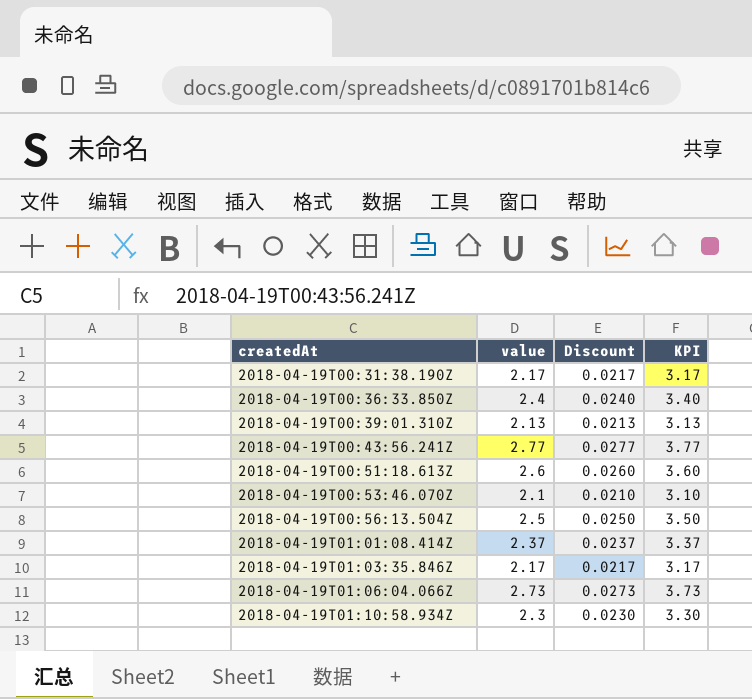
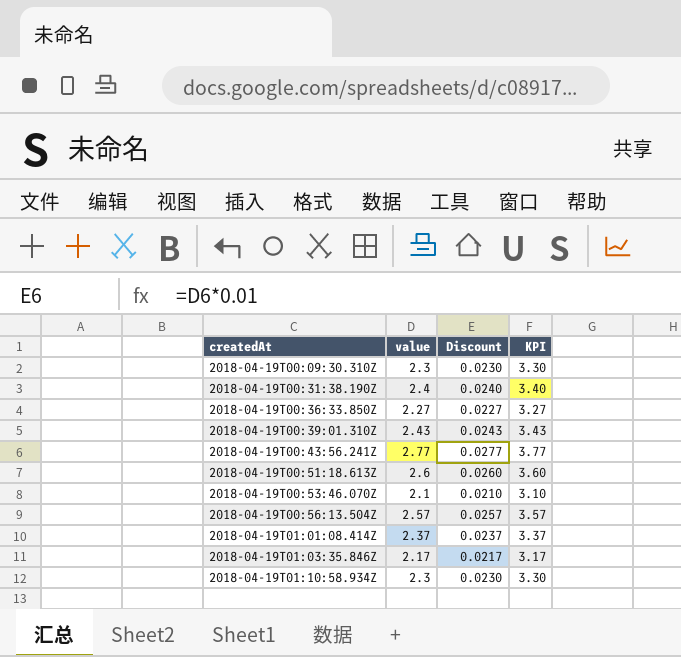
row 2018-04-19T01:06:04.066Z: 2.73 | 0.0273 | 3.73 -> none
row 2018-04-19T00:09:30.310Z: none -> 2.3 | 0.0230 | 3.30
2018-04-19T00:31:38.190Z | value: 2.17 -> 2.4
2018-04-19T00:31:38.190Z | Discount: 0.0217 -> 0.0240
2018-04-19T00:31:38.190Z | KPI: 3.17 -> 3.40
2018-04-19T00:36:33.850Z | value: 2.4 -> 2.27
2018-04-19T00:36:33.850Z | Discount: 0.0240 -> 0.0227
2018-04-19T00:36:33.850Z | KPI: 3.40 -> 3.27
2018-04-19T00:39:01.310Z | value: 2.13 -> 2.43
2018-04-19T00:39:01.310Z | Discount: 0.0213 -> 0.0243
2018-04-19T00:39:01.310Z | KPI: 3.13 -> 3.43
2018-04-19T00:56:13.504Z | value: 2.5 -> 2.57
2018-04-19T00:56:13.504Z | Discount: 0.0250 -> 0.0257
2018-04-19T00:56:13.504Z | KPI: 3.50 -> 3.57

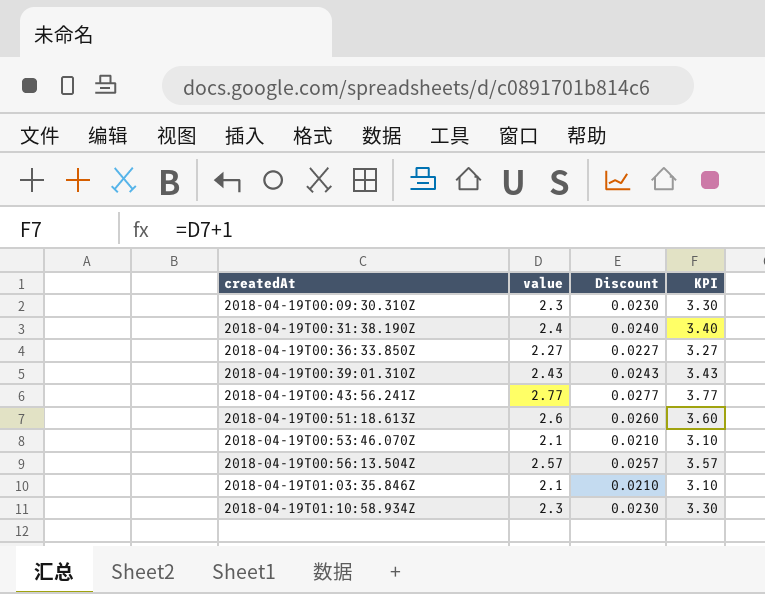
row 2018-04-19T01:01:08.414Z: 2.37 | 0.0237 | 3.37 -> none
2018-04-19T01:03:35.846Z | value: 2.17 -> 2.1
2018-04-19T01:03:35.846Z | Discount: 0.0217 -> 0.0210
2018-04-19T01:03:35.846Z | KPI: 3.17 -> 3.10

